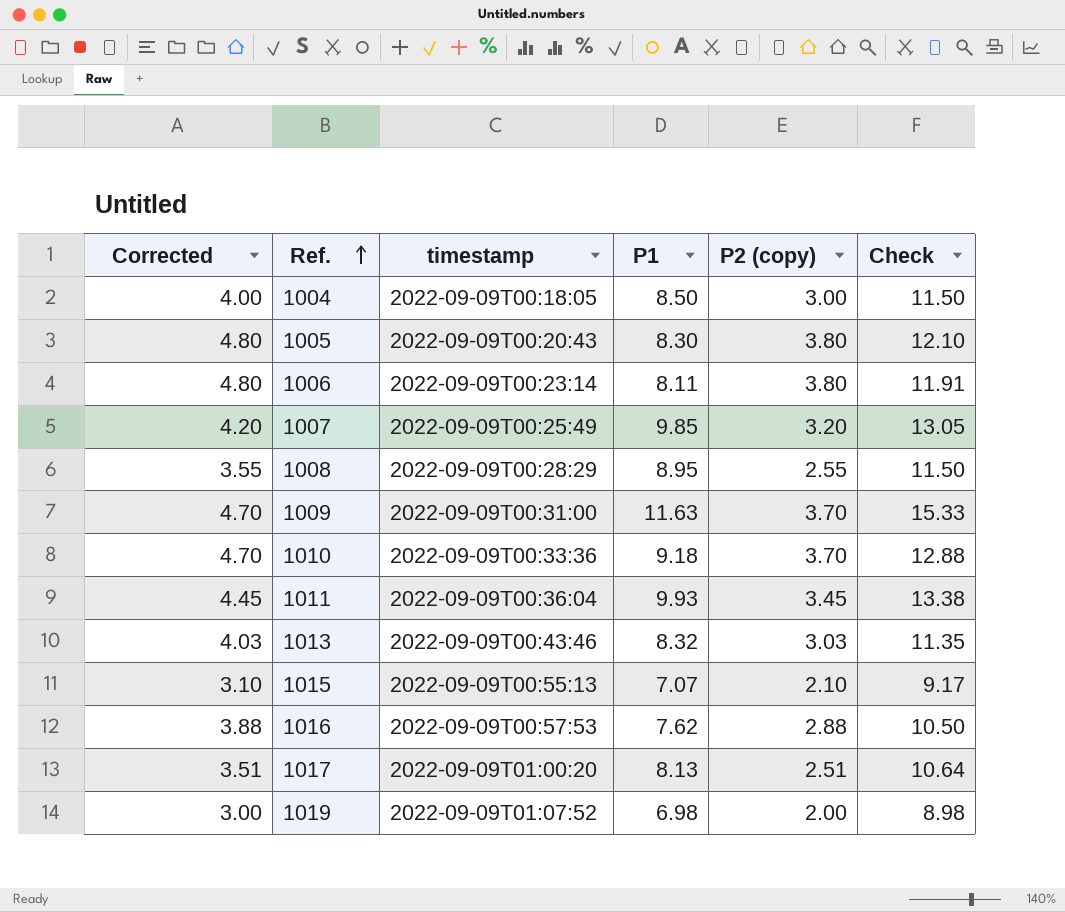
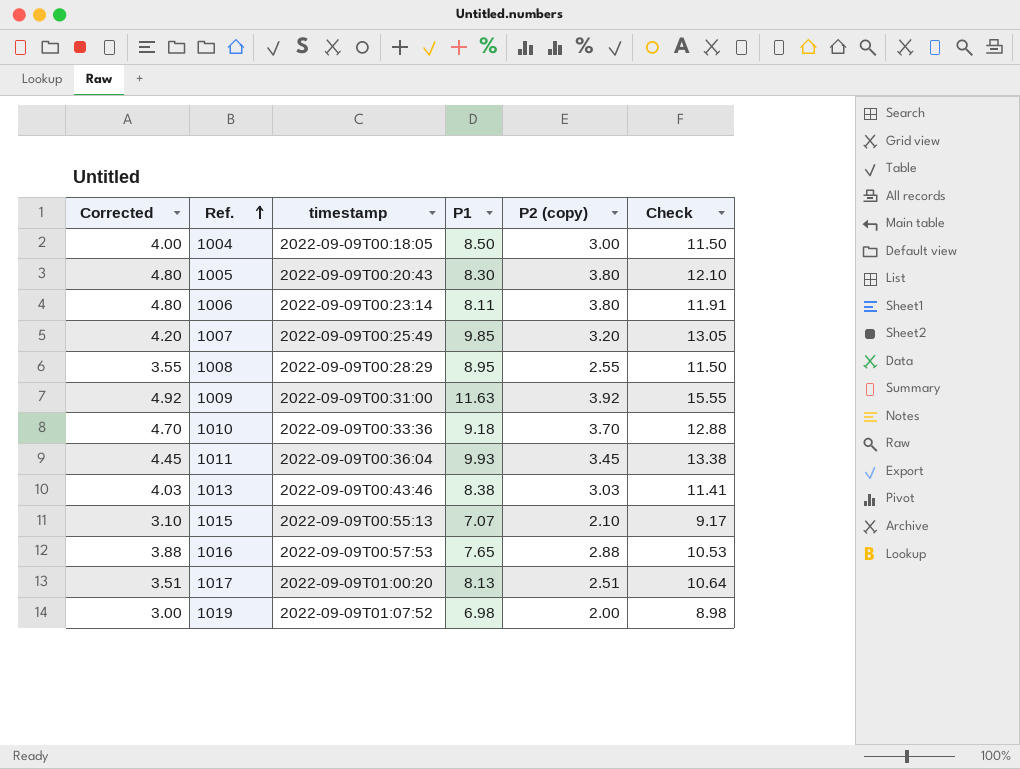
1009 | Corrected: 4.70 -> 4.92
1009 | P2 (copy): 3.70 -> 3.92
1009 | Check: 15.33 -> 15.55
1013 | P1: 8.32 -> 8.38
1013 | Check: 11.35 -> 11.41
1016 | P1: 7.62 -> 7.65
1016 | Check: 10.50 -> 10.53

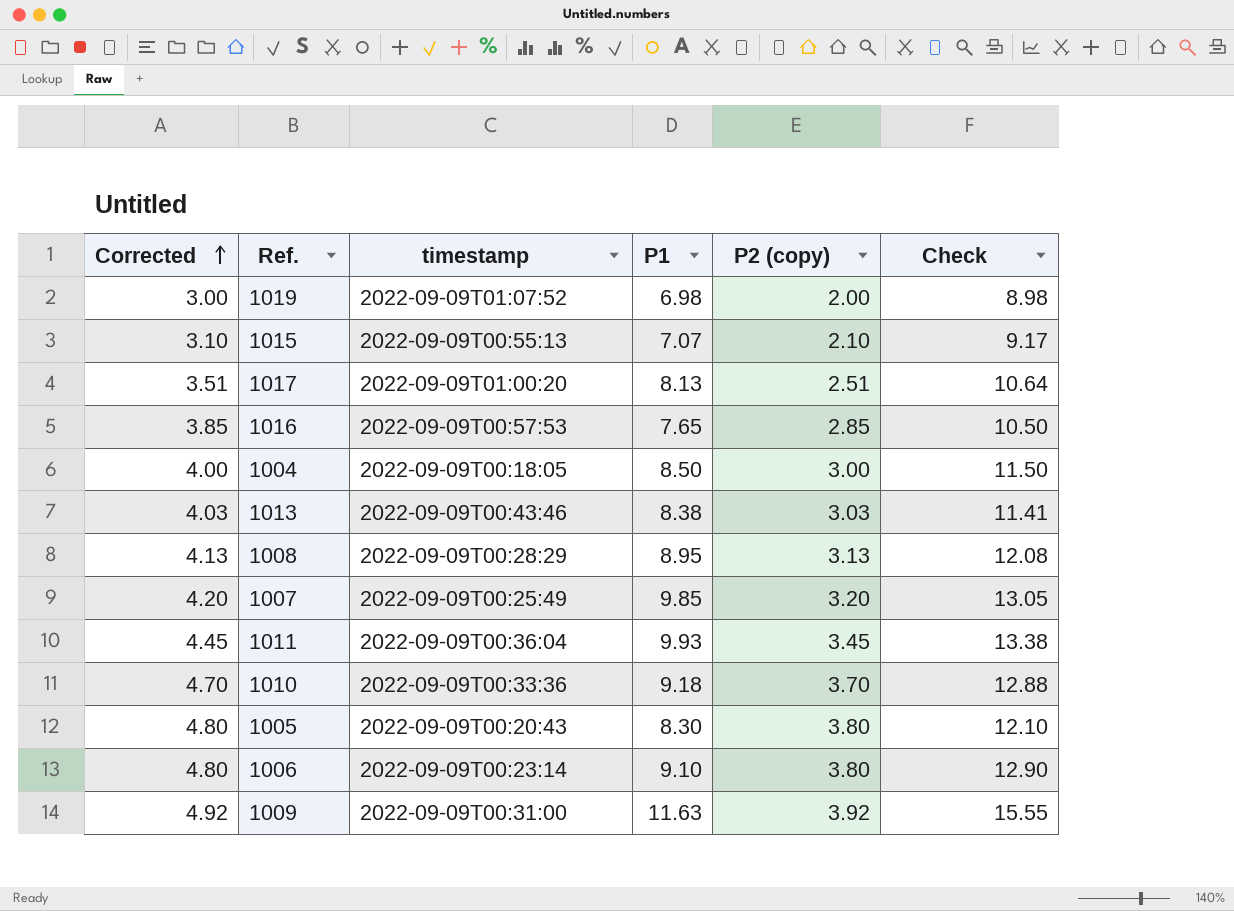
row order: Ref. ascending -> Corrected ascending
1016 | Corrected: 3.88 -> 3.85
1016 | P2 (copy): 2.88 -> 2.85
1016 | Check: 10.53 -> 10.50
1008 | Corrected: 3.55 -> 4.13
1008 | P2 (copy): 2.55 -> 3.13
1008 | Check: 11.50 -> 12.08
1006 | P1: 8.11 -> 9.10
1006 | Check: 11.91 -> 12.90

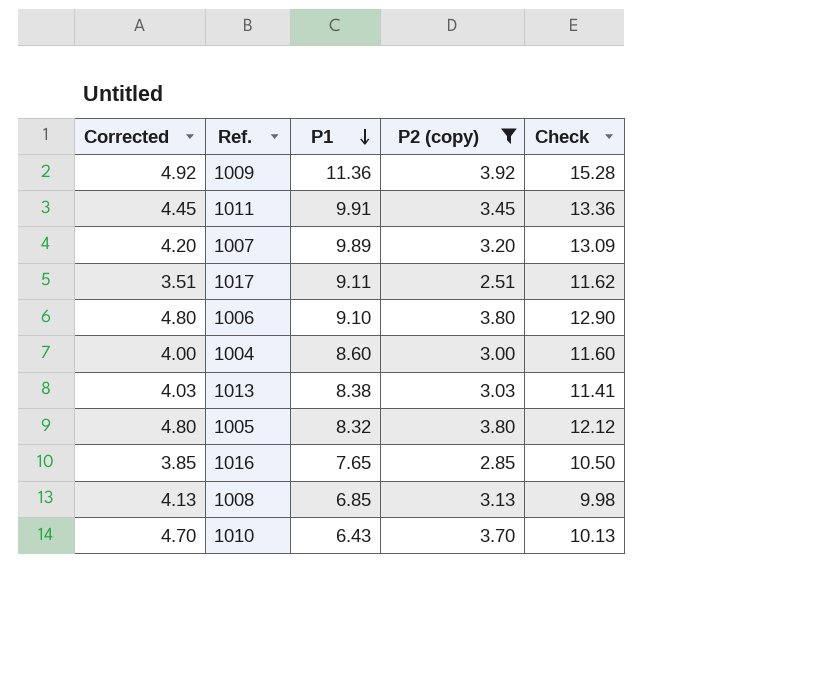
filter: none -> P2 (copy) >= 2.51
row order: Corrected ascending -> P1 descending
column timestamp | position: 3 -> none
1009 | P1: 11.63 -> 11.36
1009 | Check: 15.55 -> 15.28
1011 | P1: 9.93 -> 9.91
1011 | Check: 13.38 -> 13.36
1007 | P1: 9.85 -> 9.89
1007 | Check: 13.05 -> 13.09
1017 | P1: 8.13 -> 9.11
1017 | Check: 10.64 -> 11.62
1004 | P1: 8.50 -> 8.60
1004 | Check: 11.50 -> 11.60
1005 | P1: 8.30 -> 8.32
1005 | Check: 12.10 -> 12.12
1008 | P1: 8.95 -> 6.85
1008 | Check: 12.08 -> 9.98
1010 | P1: 9.18 -> 6.43
1010 | Check: 12.88 -> 10.13

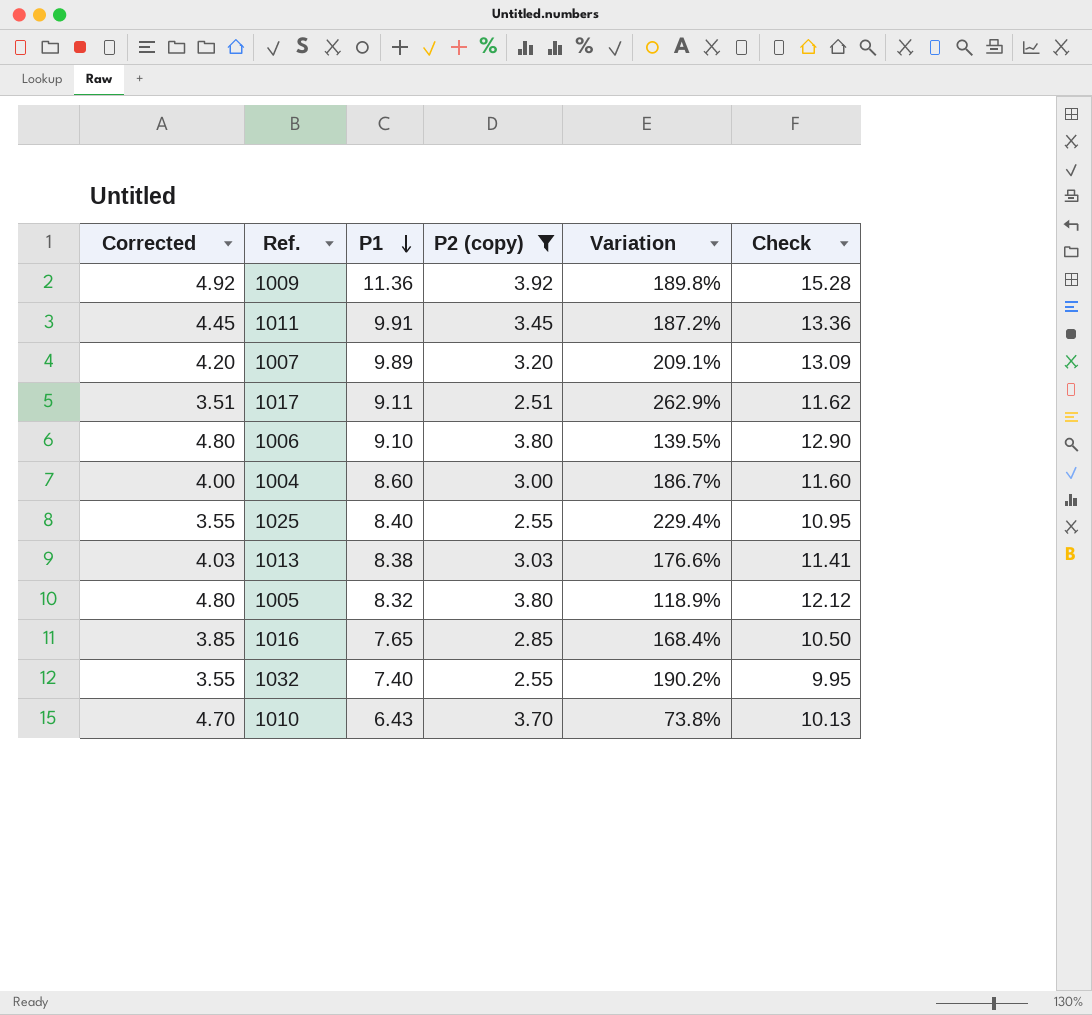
column Variation | formula: none -> ([P1] - [P2 (copy)]) / [P2 (copy)]
row 1008: 4.13 | 6.85 | 3.13 | 9.98 -> none
row 1025: none -> 3.55 | 8.40 | 2.55 | 229.4% | 10.95
row 1032: none -> 3.55 | 7.40 | 2.55 | 190.2% | 9.95

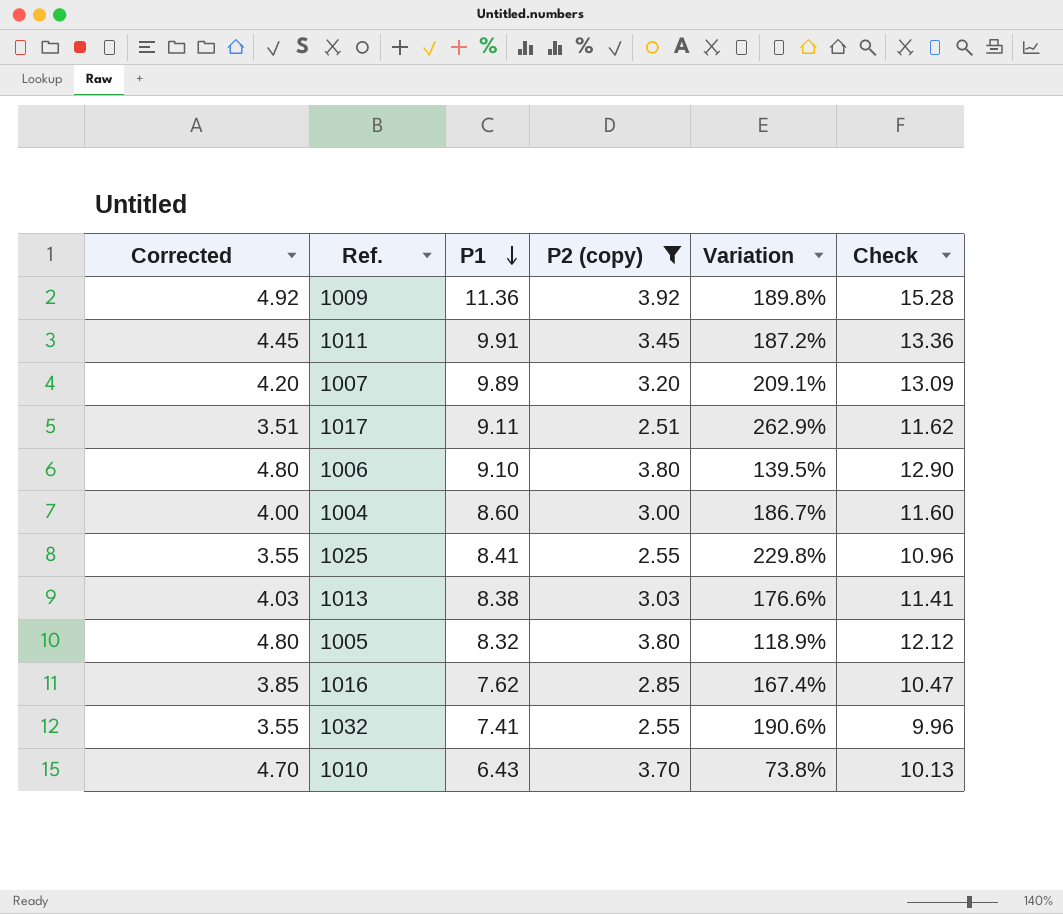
1025 | P1: 8.40 -> 8.41
1025 | Variation: 229.4% -> 229.8%
1025 | Check: 10.95 -> 10.96
1016 | P1: 7.65 -> 7.62
1016 | Variation: 168.4% -> 167.4%
1016 | Check: 10.50 -> 10.47
1032 | P1: 7.40 -> 7.41
1032 | Variation: 190.2% -> 190.6%
1032 | Check: 9.95 -> 9.96

